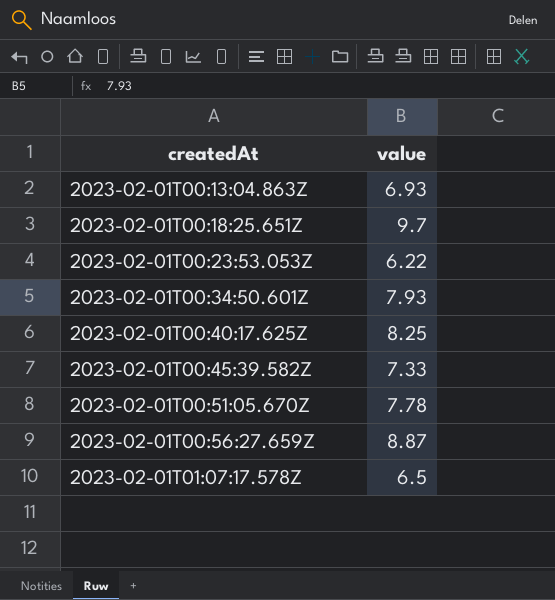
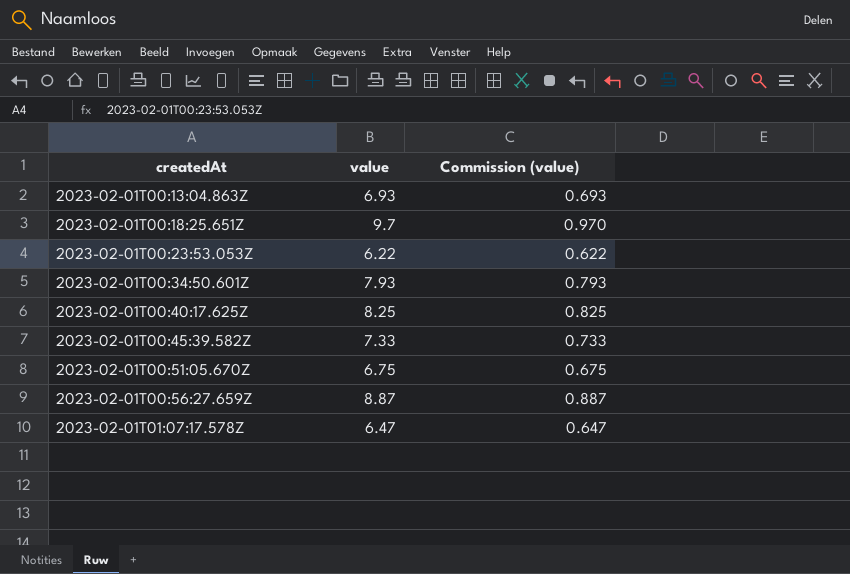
column Commission (value) | formula: none -> [value] * 0.1
2023-02-01T00:51:05.670Z | value: 7.78 -> 6.75
2023-02-01T01:07:17.578Z | value: 6.5 -> 6.47

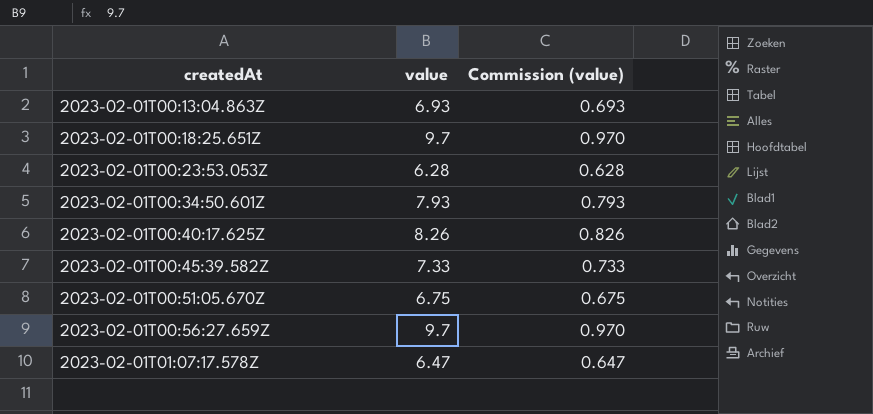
2023-02-01T00:23:53.053Z | value: 6.22 -> 6.28
2023-02-01T00:23:53.053Z | Commission (value): 0.622 -> 0.628
2023-02-01T00:40:17.625Z | value: 8.25 -> 8.26
2023-02-01T00:40:17.625Z | Commission (value): 0.825 -> 0.826
2023-02-01T00:56:27.659Z | value: 8.87 -> 9.7
2023-02-01T00:56:27.659Z | Commission (value): 0.887 -> 0.970

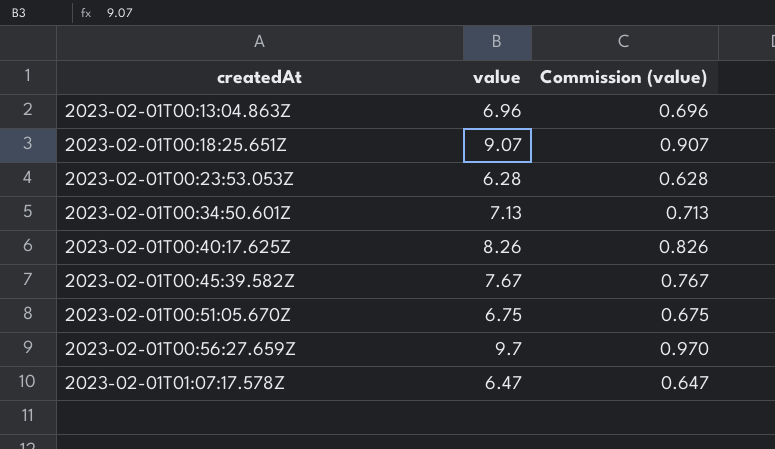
2023-02-01T00:13:04.863Z | value: 6.93 -> 6.96
2023-02-01T00:13:04.863Z | Commission (value): 0.693 -> 0.696
2023-02-01T00:18:25.651Z | value: 9.7 -> 9.07
2023-02-01T00:18:25.651Z | Commission (value): 0.970 -> 0.907
2023-02-01T00:34:50.601Z | value: 7.93 -> 7.13
2023-02-01T00:34:50.601Z | Commission (value): 0.793 -> 0.713
2023-02-01T00:45:39.582Z | value: 7.33 -> 7.67
2023-02-01T00:45:39.582Z | Commission (value): 0.733 -> 0.767

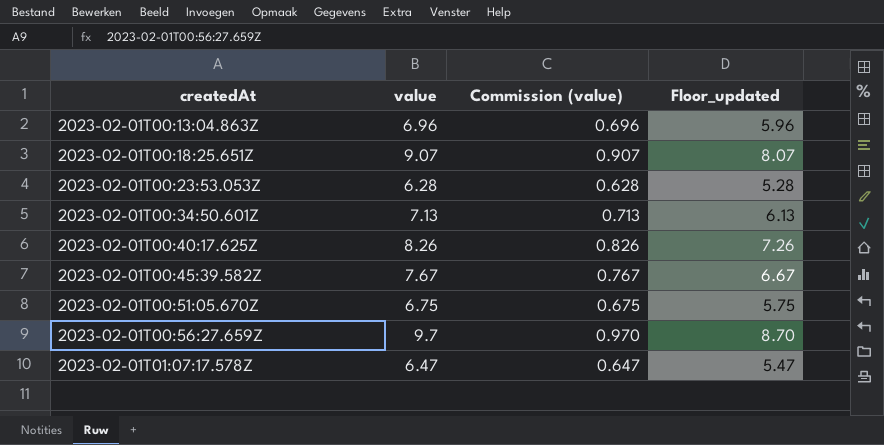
column Floor_updated | formula: none -> [value] - 1

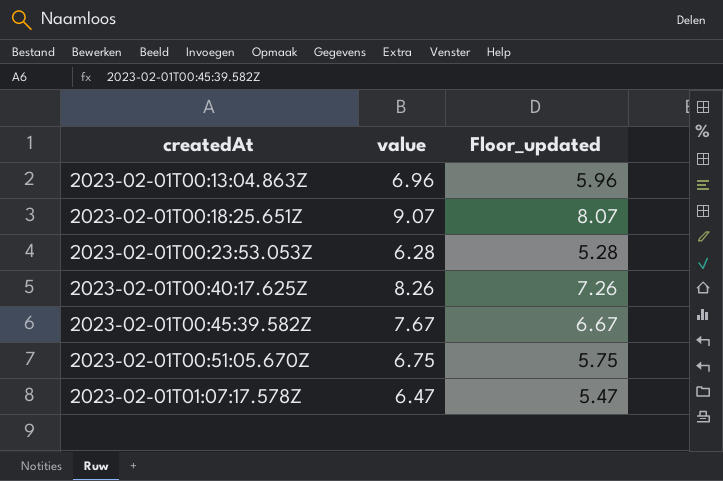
column Commission (value) | formula: [value] * 0.1 -> none
row 2023-02-01T00:34:50.601Z: 7.13 | 0.713 | 6.13 -> none
row 2023-02-01T00:56:27.659Z: 9.7 | 0.970 | 8.70 -> none

